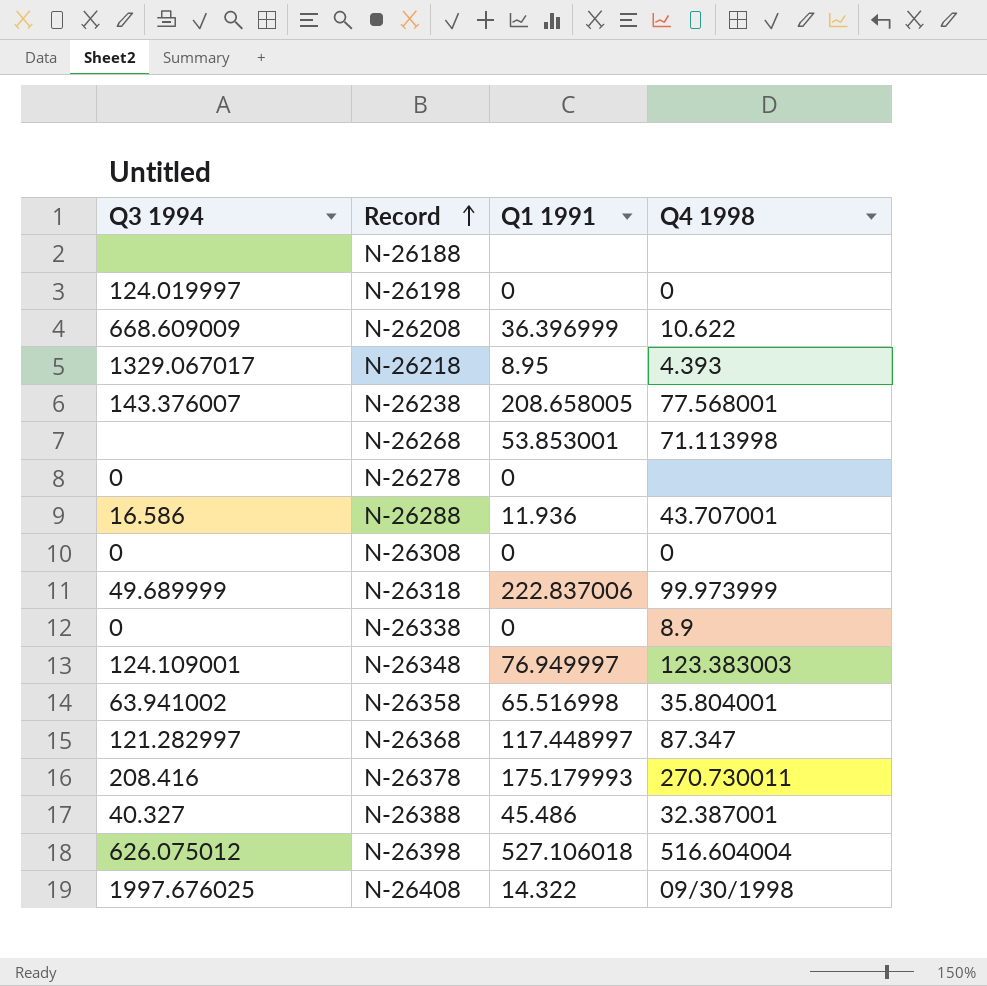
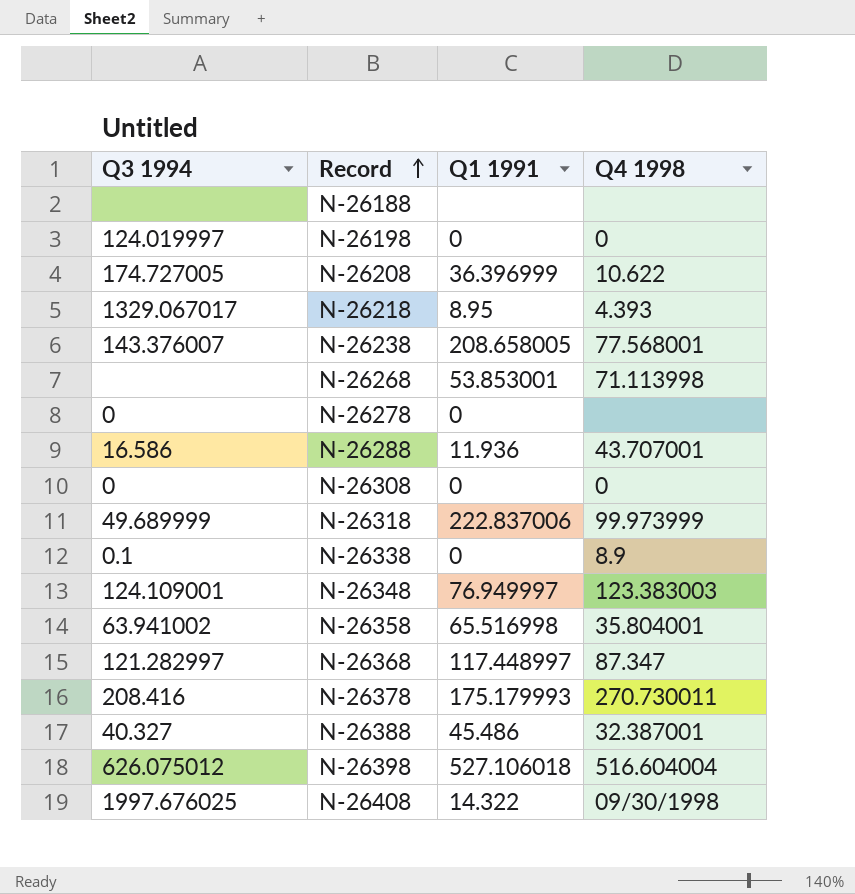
N-26208 | Q3 1994: 668.609009 -> 174.727005
N-26338 | Q3 1994: 0 -> 0.1

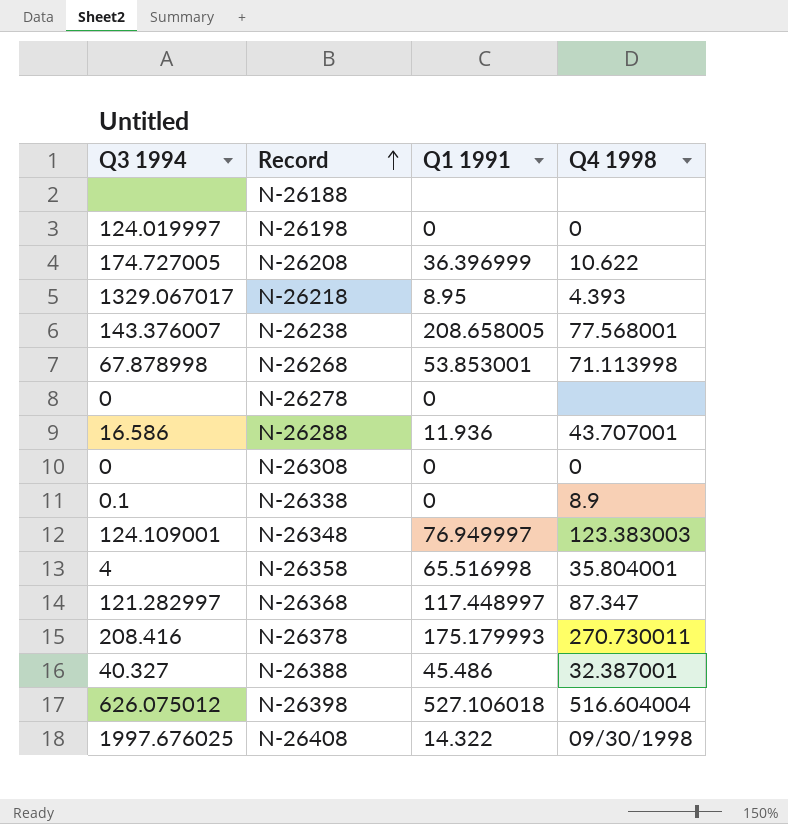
row N-26318: 49.689999 | 222.837006 | 99.973999 -> none
N-26268 | Q3 1994: none -> 67.878998
N-26358 | Q3 1994: 63.941002 -> 4

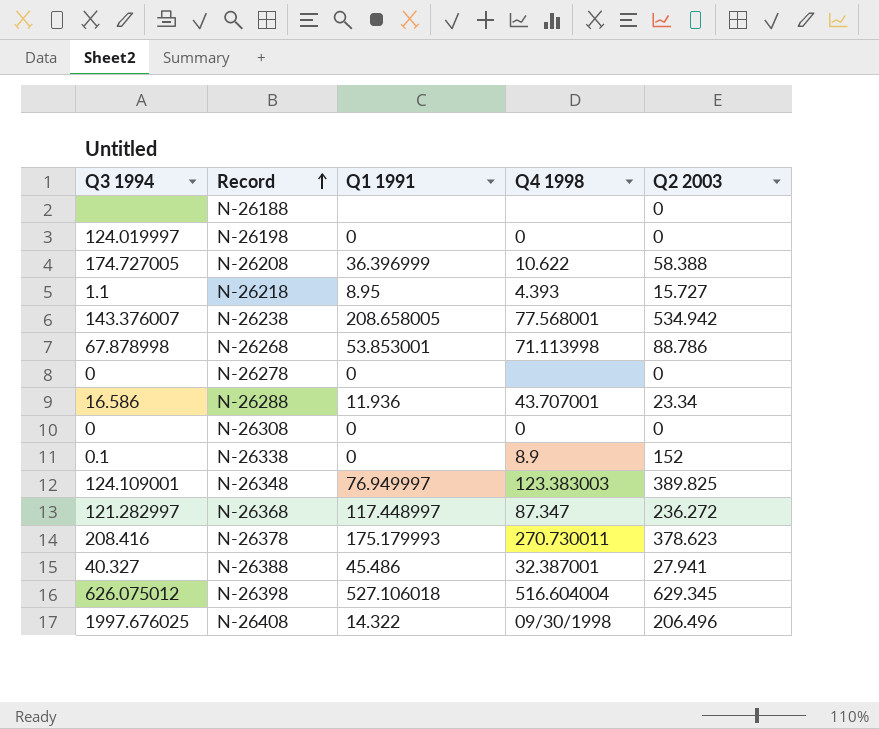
column Q2 2003 | position: none -> 5
row N-26358: 4 | 65.516998 | 35.804001 -> none
N-26218 | Q3 1994: 1329.067017 -> 1.1

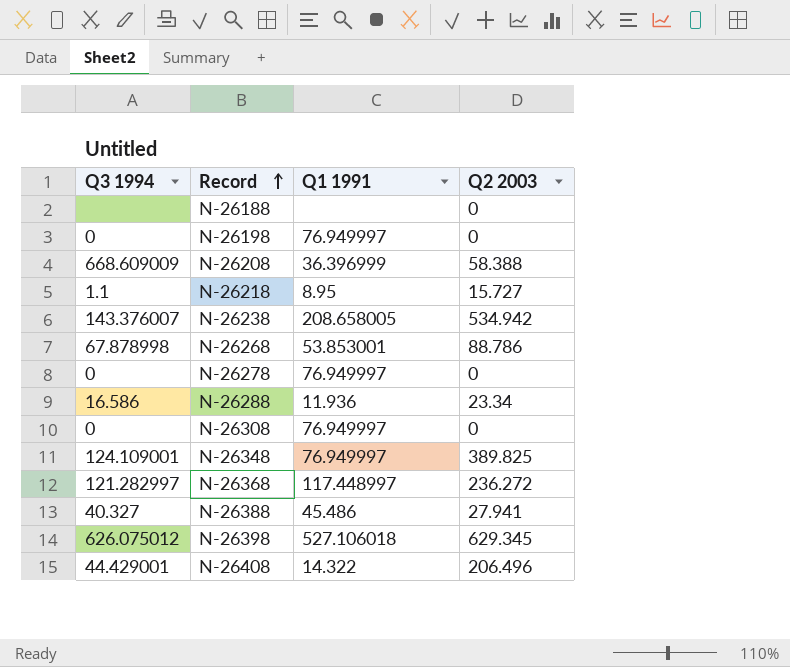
column Q4 1998 | position: 4 -> none
row N-26338: 0.1 | 0 | 8.9 | 152 -> none
row N-26378: 208.416 | 175.179993 | 270.730011 | 378.623 -> none
N-26198 | Q3 1994: 124.019997 -> 0
N-26198 | Q1 1991: 0 -> 76.949997
N-26208 | Q3 1994: 174.727005 -> 668.609009
N-26278 | Q1 1991: 0 -> 76.949997
N-26308 | Q1 1991: 0 -> 76.949997
N-26408 | Q3 1994: 1997.676025 -> 44.429001

